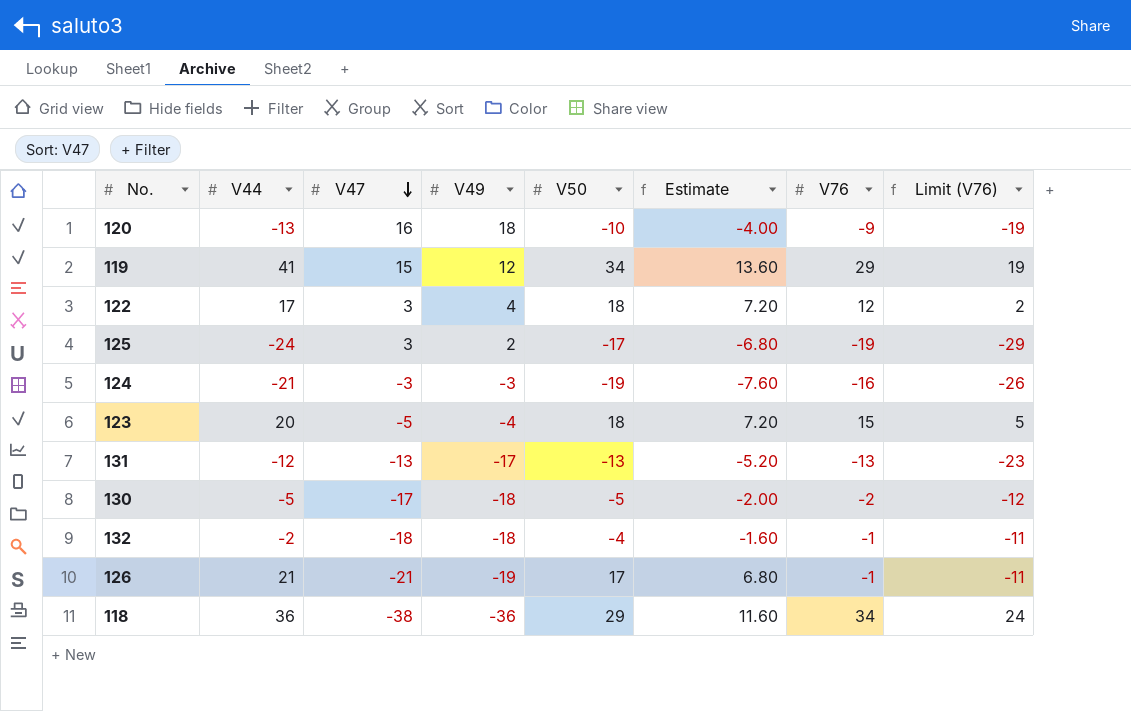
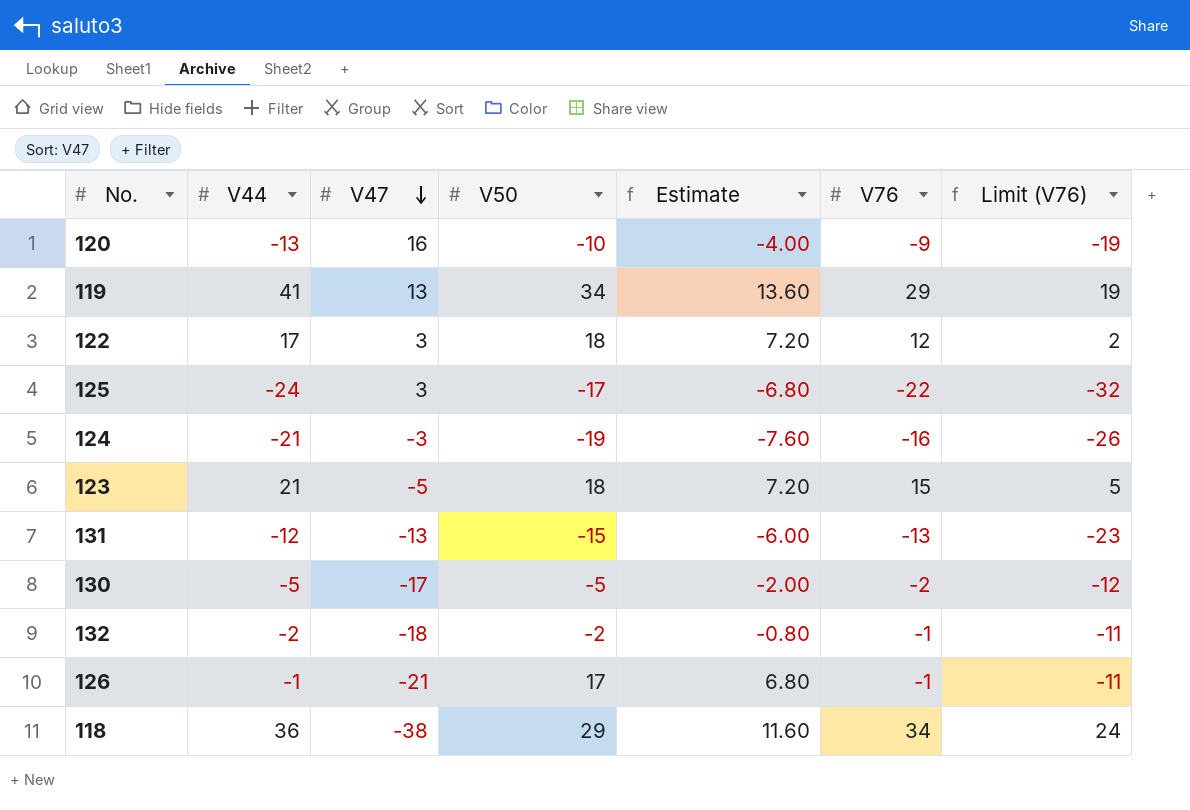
column V49 | position: 4 -> none
119 | V47: 15 -> 13
125 | V76: -19 -> -22
125 | Limit (V76): -29 -> -32
123 | V44: 20 -> 21
131 | V50: -13 -> -15
131 | Estimate: -5.20 -> -6.00
132 | V50: -4 -> -2
132 | Estimate: -1.60 -> -0.80
126 | V44: 21 -> -1

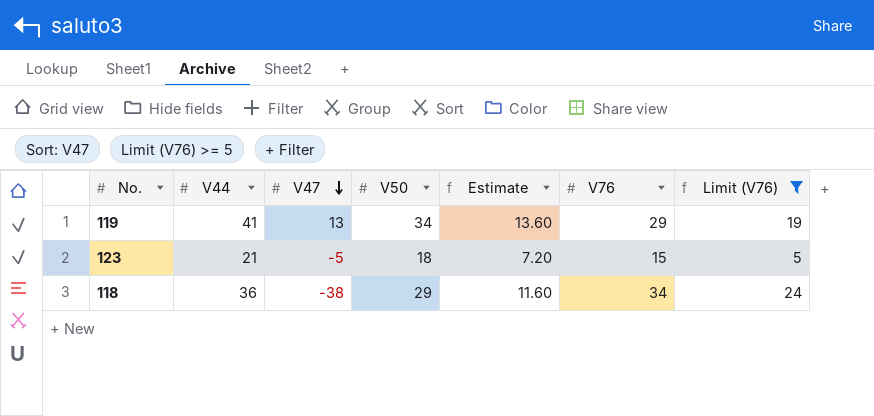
filter: none -> Limit (V76) >= 5

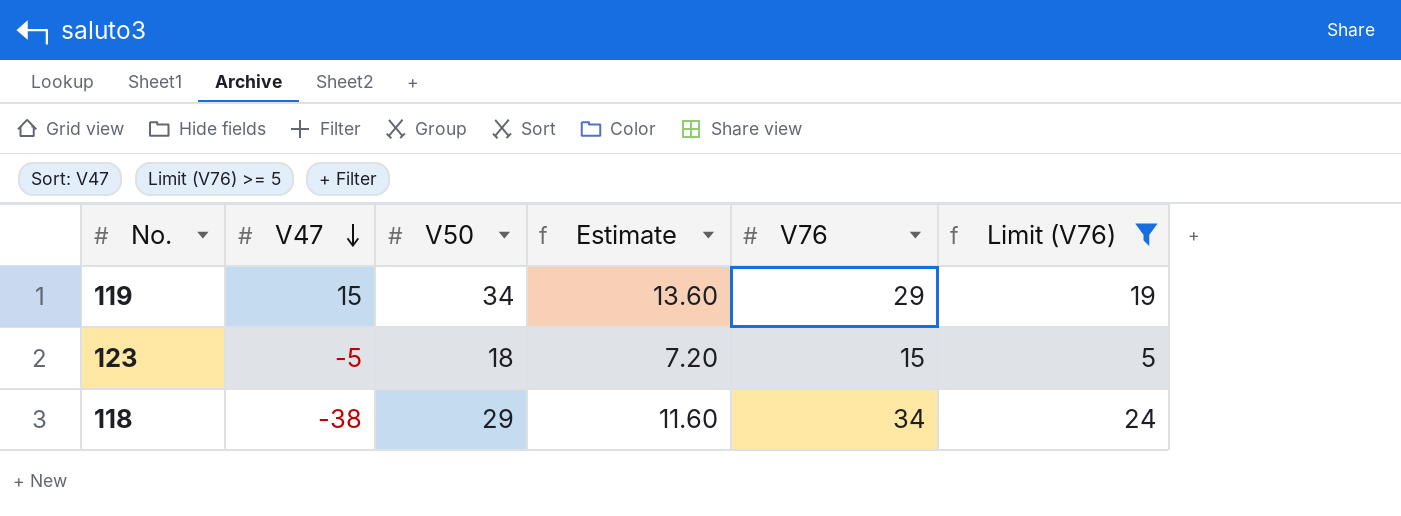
column V44 | position: 2 -> none
119 | V47: 13 -> 15

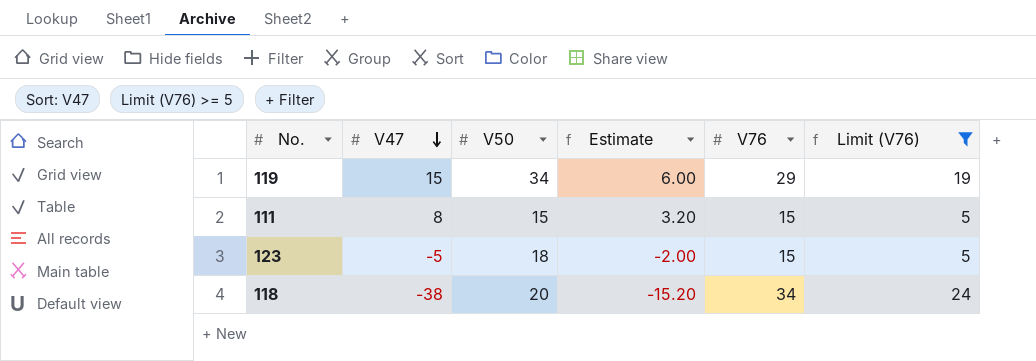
column Estimate | formula: [V50] * 0.4 -> [V47] * 0.4
row 111: none -> 8 | 15 | 3.20 | 15 | 5
118 | V50: 29 -> 20

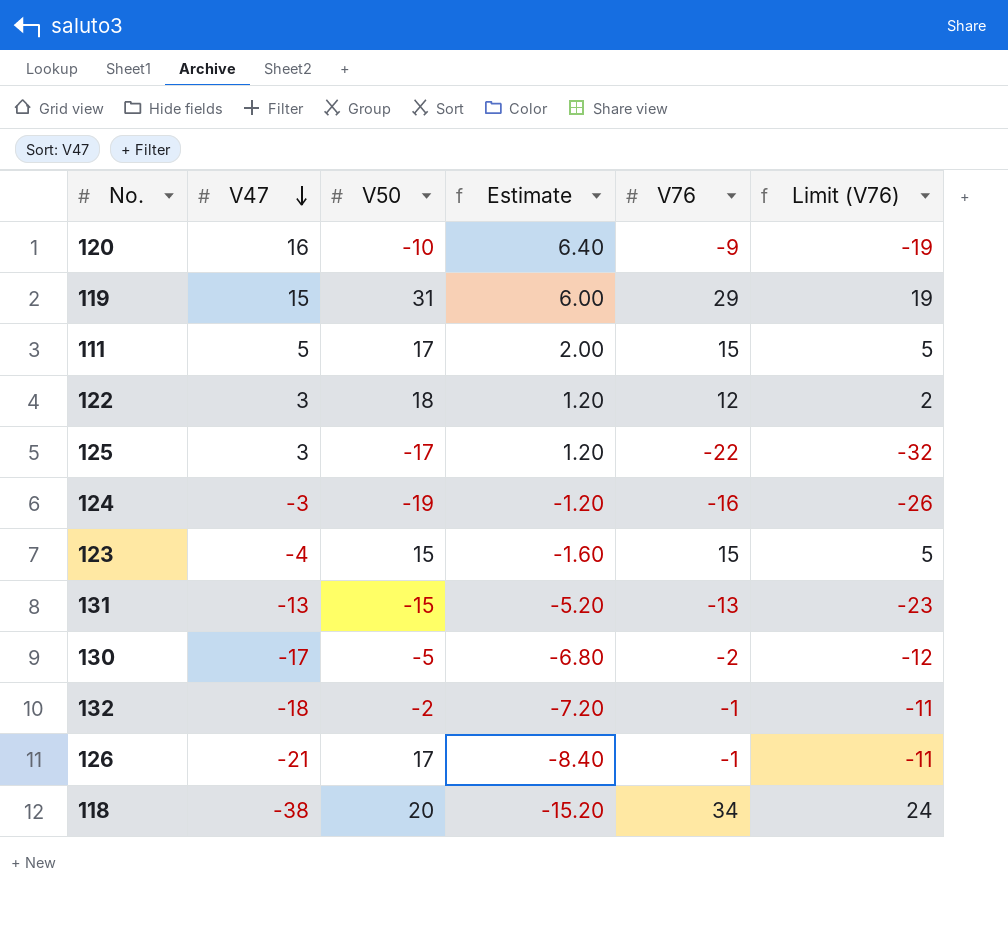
filter: Limit (V76) >= 5 -> none
119 | V50: 34 -> 31
111 | V47: 8 -> 5
111 | V50: 15 -> 17
111 | Estimate: 3.20 -> 2.00
123 | V47: -5 -> -4
123 | V50: 18 -> 15
123 | Estimate: -2.00 -> -1.60

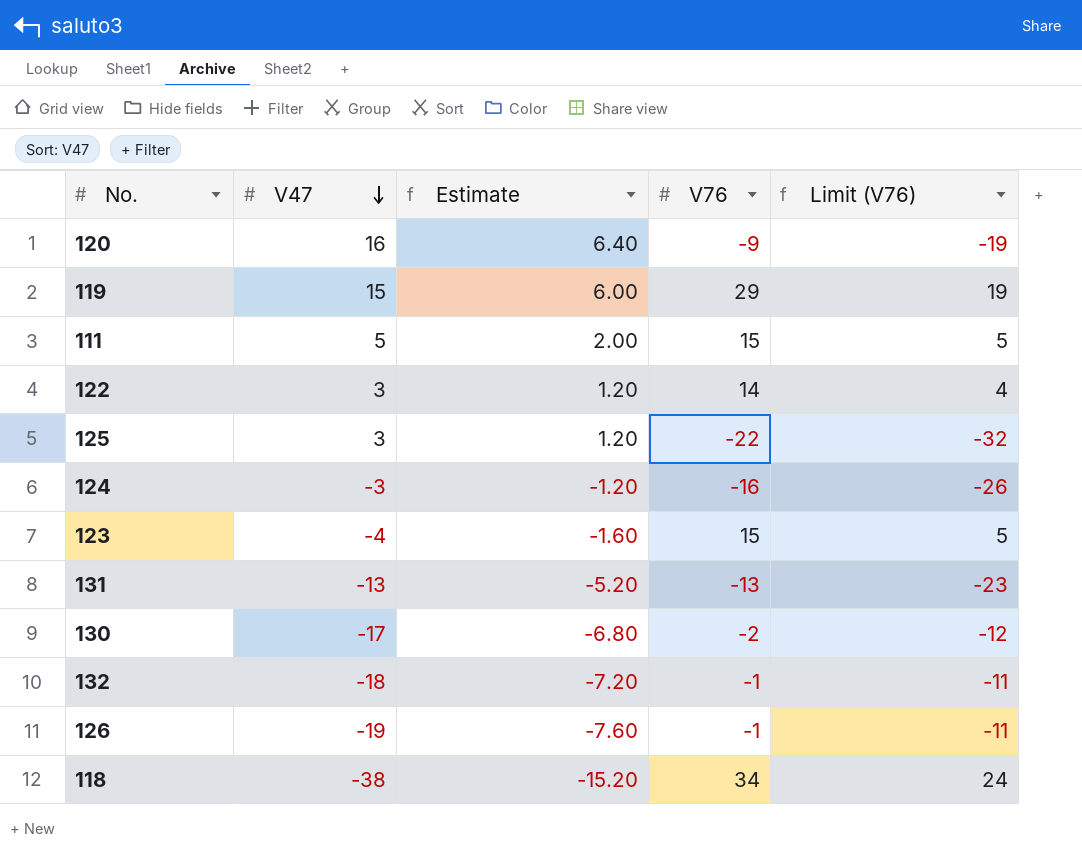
column V50 | position: 3 -> none
122 | V76: 12 -> 14
122 | Limit (V76): 2 -> 4
126 | V47: -21 -> -19
126 | Estimate: -8.40 -> -7.60

